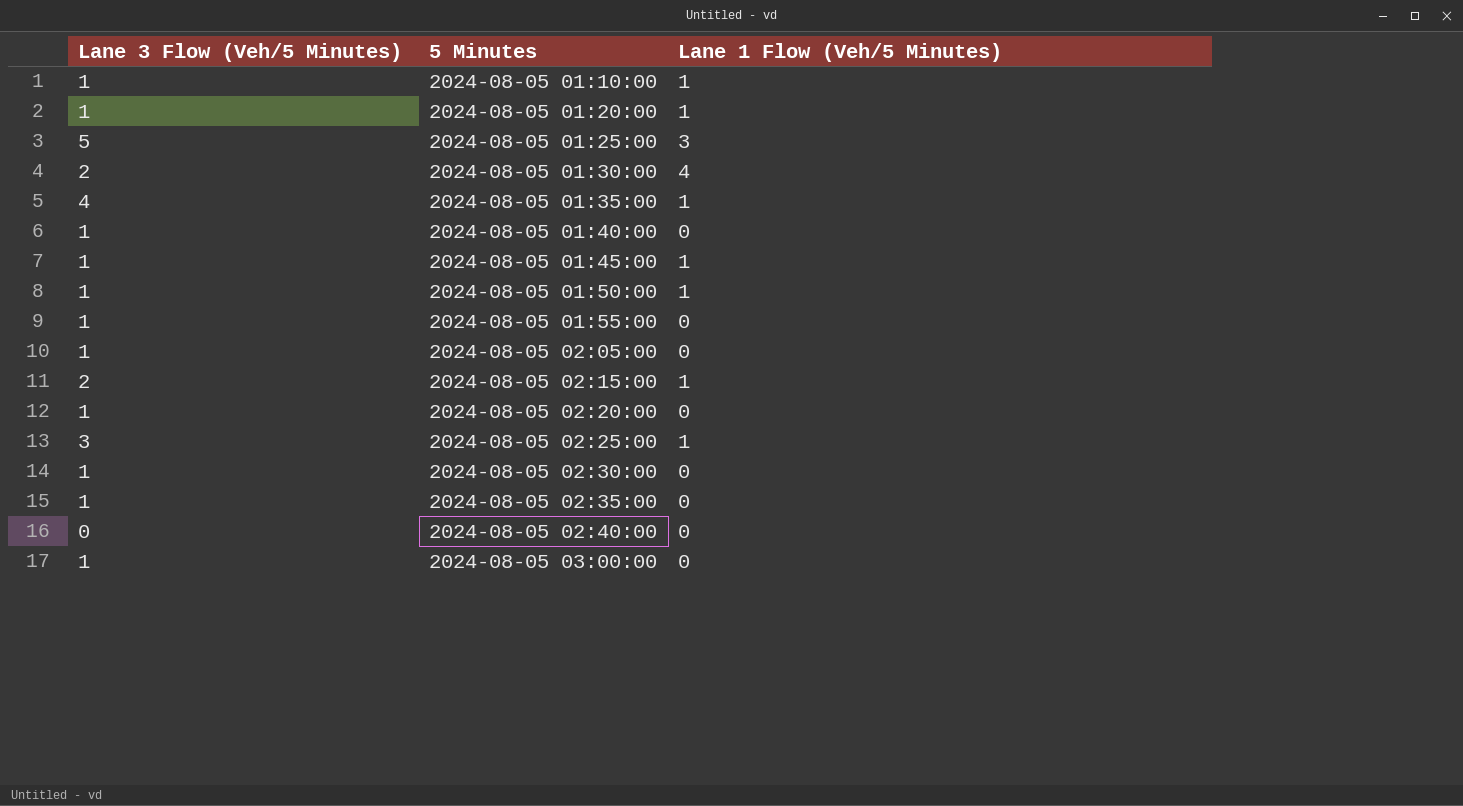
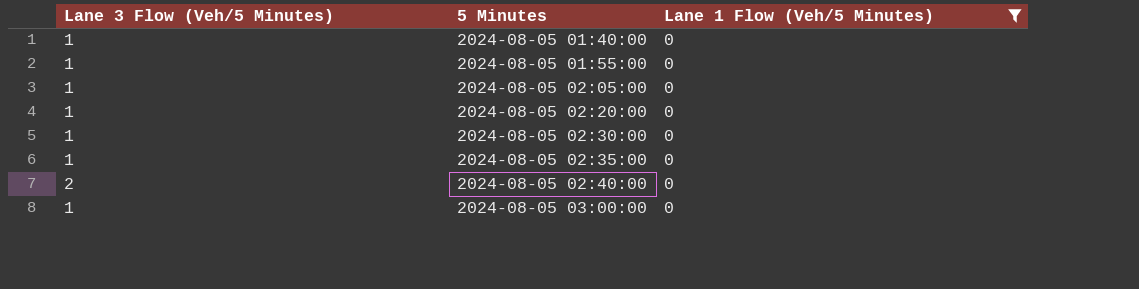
filter: none -> Lane 1 Flow (Veh/5 Minutes) = 0
2024-08-05 02:40:00 | Lane 3 Flow (Veh/5 Minutes): 0 -> 2

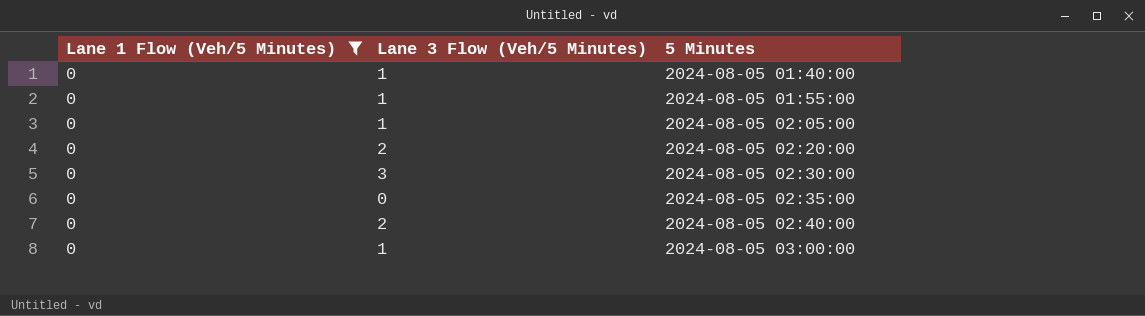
column Lane 1 Flow (Veh/5 Minutes) | position: 3 -> 1
2024-08-05 02:20:00 | Lane 3 Flow (Veh/5 Minutes): 1 -> 2
2024-08-05 02:30:00 | Lane 3 Flow (Veh/5 Minutes): 1 -> 3
2024-08-05 02:35:00 | Lane 3 Flow (Veh/5 Minutes): 1 -> 0

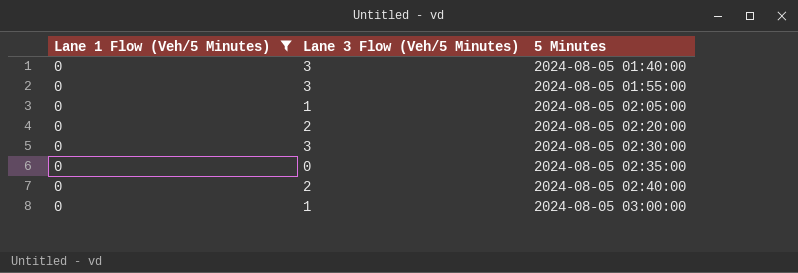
2024-08-05 01:40:00 | Lane 3 Flow (Veh/5 Minutes): 1 -> 3
2024-08-05 01:55:00 | Lane 3 Flow (Veh/5 Minutes): 1 -> 3

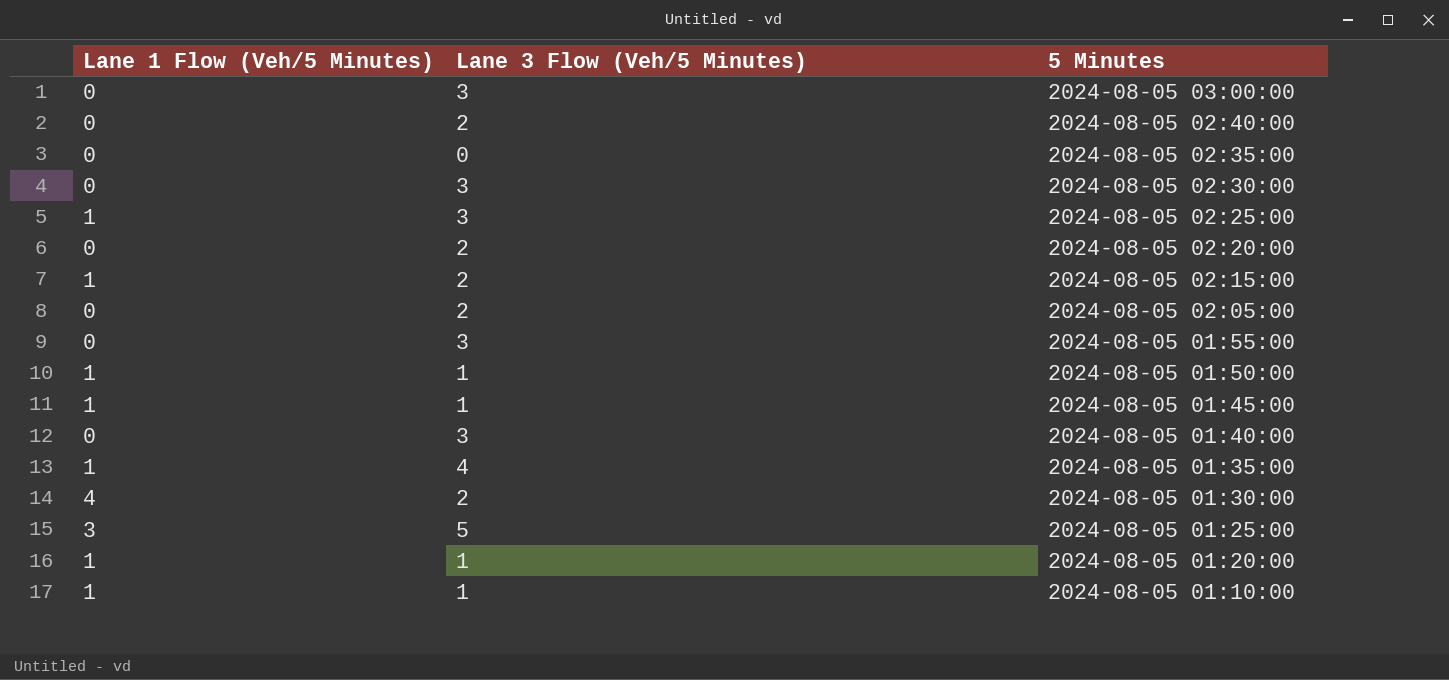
filter: Lane 1 Flow (Veh/5 Minutes) = 0 -> none
row order: 5 Minutes ascending -> 5 Minutes descending
2024-08-05 03:00:00 | Lane 3 Flow (Veh/5 Minutes): 1 -> 3
2024-08-05 02:05:00 | Lane 3 Flow (Veh/5 Minutes): 1 -> 2

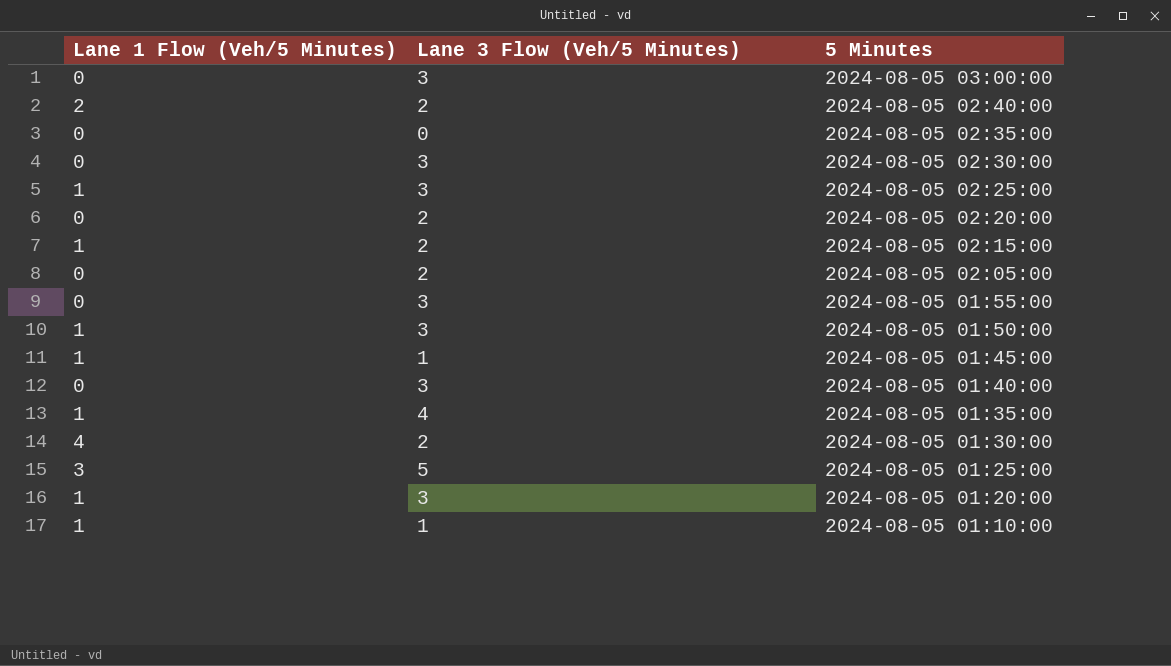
2024-08-05 02:40:00 | Lane 1 Flow (Veh/5 Minutes): 0 -> 2
2024-08-05 01:50:00 | Lane 3 Flow (Veh/5 Minutes): 1 -> 3
2024-08-05 01:20:00 | Lane 3 Flow (Veh/5 Minutes): 1 -> 3

